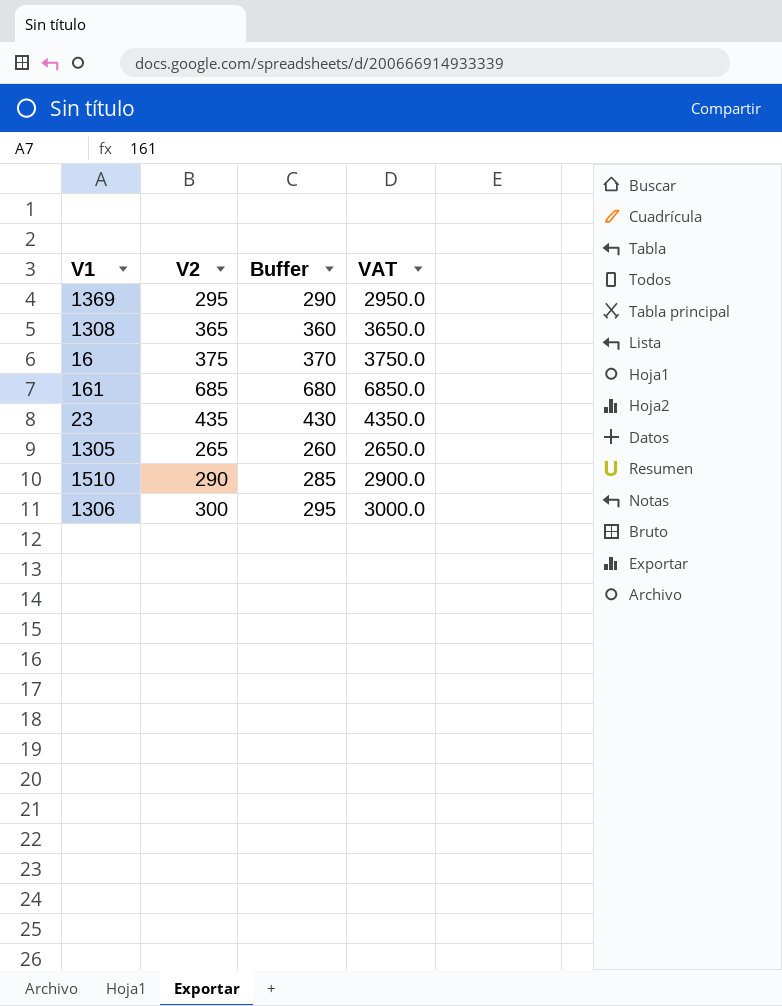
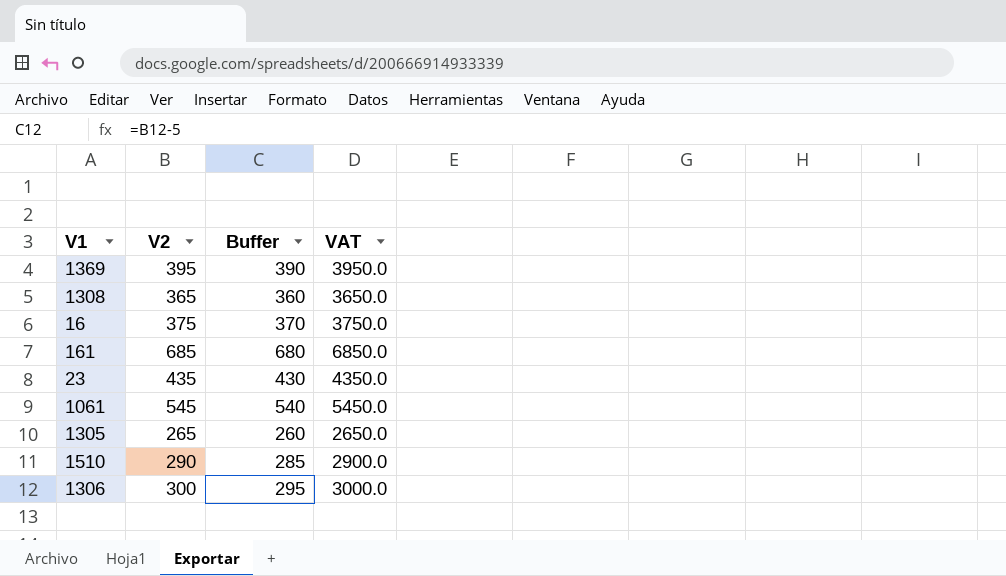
1369 | V2: 295 -> 395
1369 | Buffer: 290 -> 390
1369 | VAT: 2950.0 -> 3950.0
row 1061: none -> 545 | 540 | 5450.0

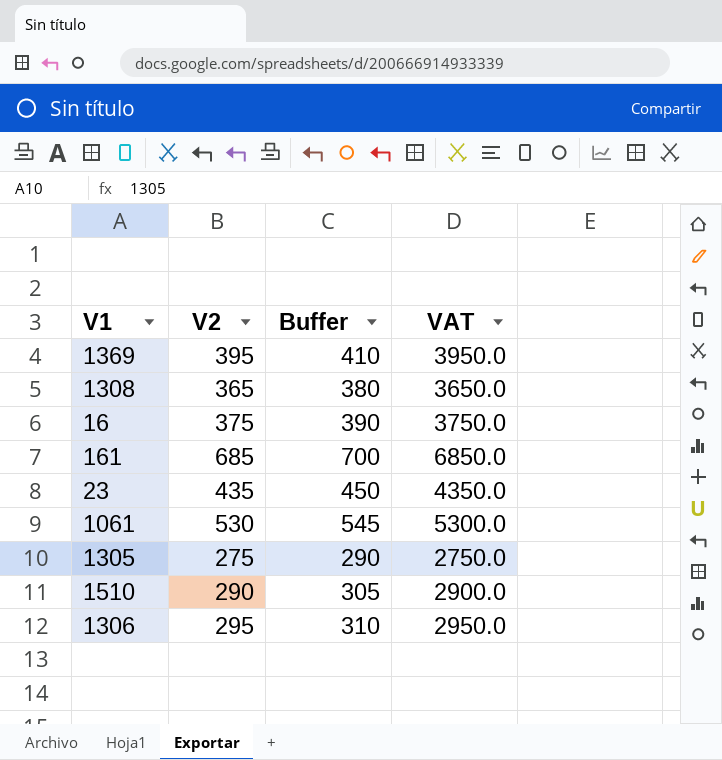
column Buffer | formula: [V2] - 5 -> [V2] + 15
1061 | V2: 545 -> 530
1061 | VAT: 5450.0 -> 5300.0
1305 | V2: 265 -> 275
1305 | VAT: 2650.0 -> 2750.0
1306 | V2: 300 -> 295
1306 | VAT: 3000.0 -> 2950.0

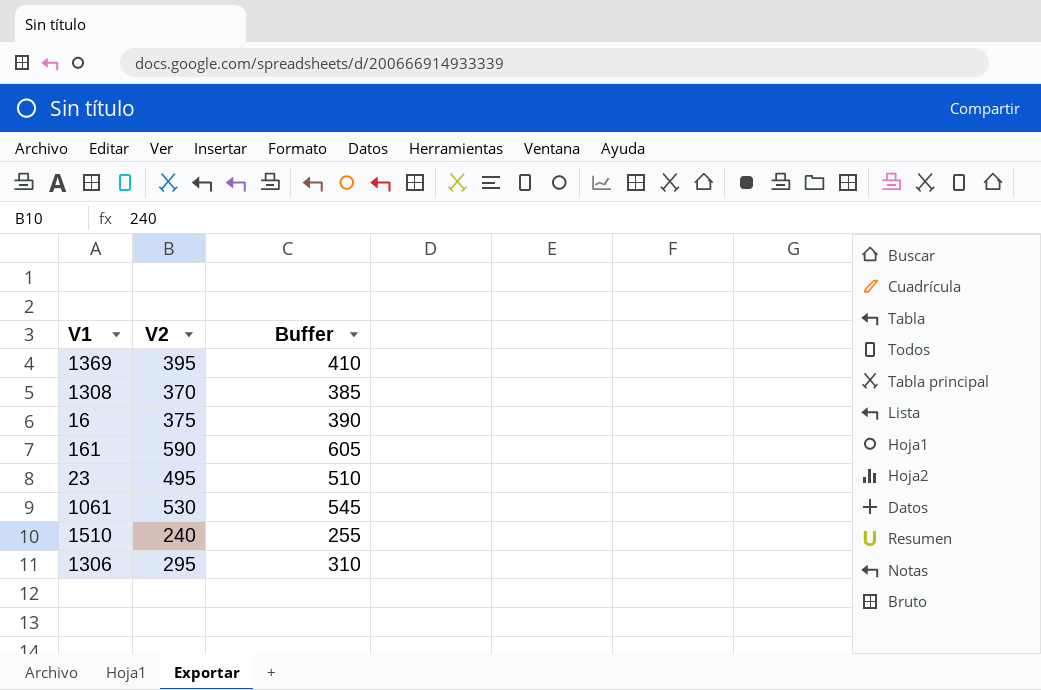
column VAT | formula: [V2] * 10 -> none
row 1305: 275 | 290 | 2750.0 -> none
1308 | V2: 365 -> 370
1308 | Buffer: 380 -> 385
161 | V2: 685 -> 590
161 | Buffer: 700 -> 605
23 | V2: 435 -> 495
23 | Buffer: 450 -> 510
1510 | V2: 290 -> 240
1510 | Buffer: 305 -> 255

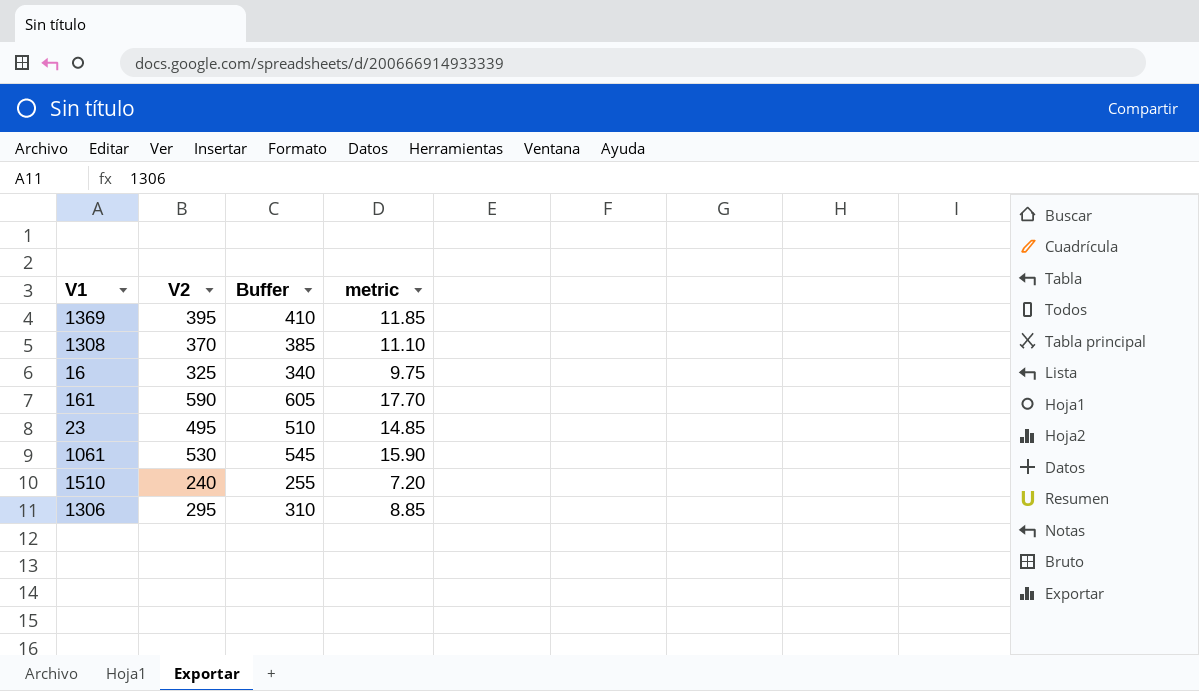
column metric | formula: none -> [V2] * 0.03
16 | V2: 375 -> 325
16 | Buffer: 390 -> 340

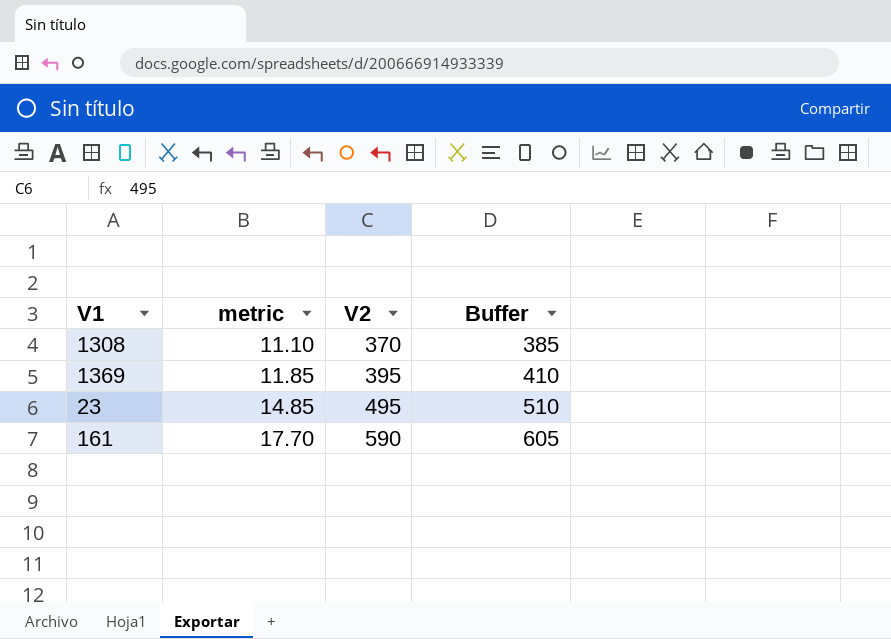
row order: none -> metric ascending
column metric | position: 4 -> 2
row 16: 325 | 340 | 9.75 -> none
row 1061: 530 | 545 | 15.90 -> none
row 1510: 240 | 255 | 7.20 -> none
row 1306: 295 | 310 | 8.85 -> none

